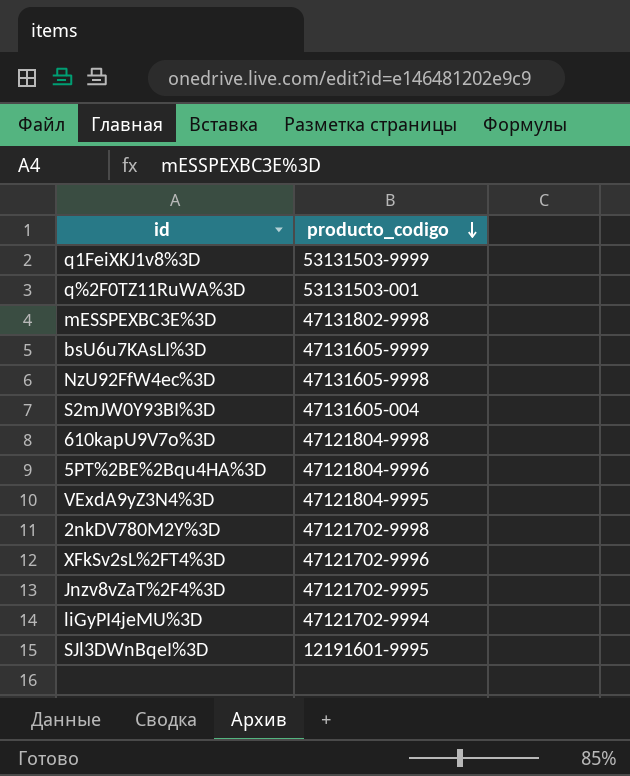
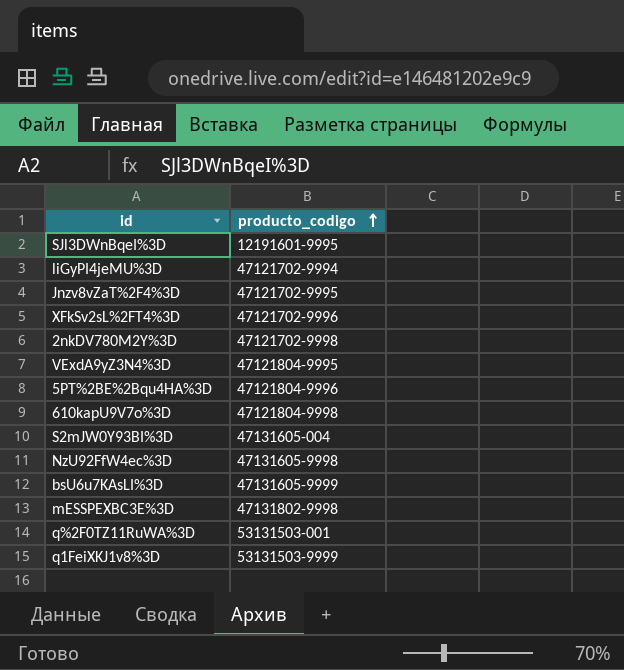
row order: producto_codigo descending -> producto_codigo ascending

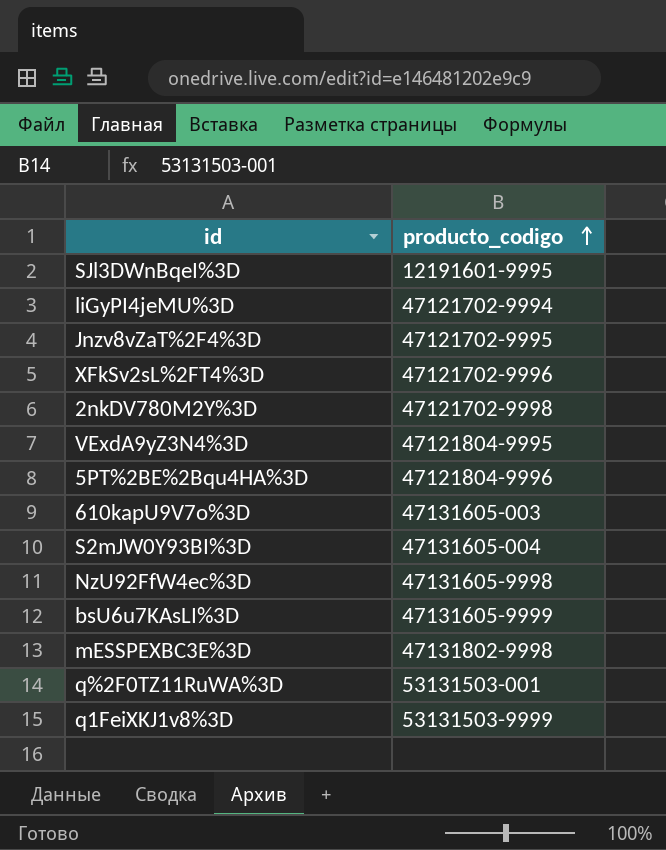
610kapU9V7o%3D | producto_codigo: 47121804-9998 -> 47131605-003

